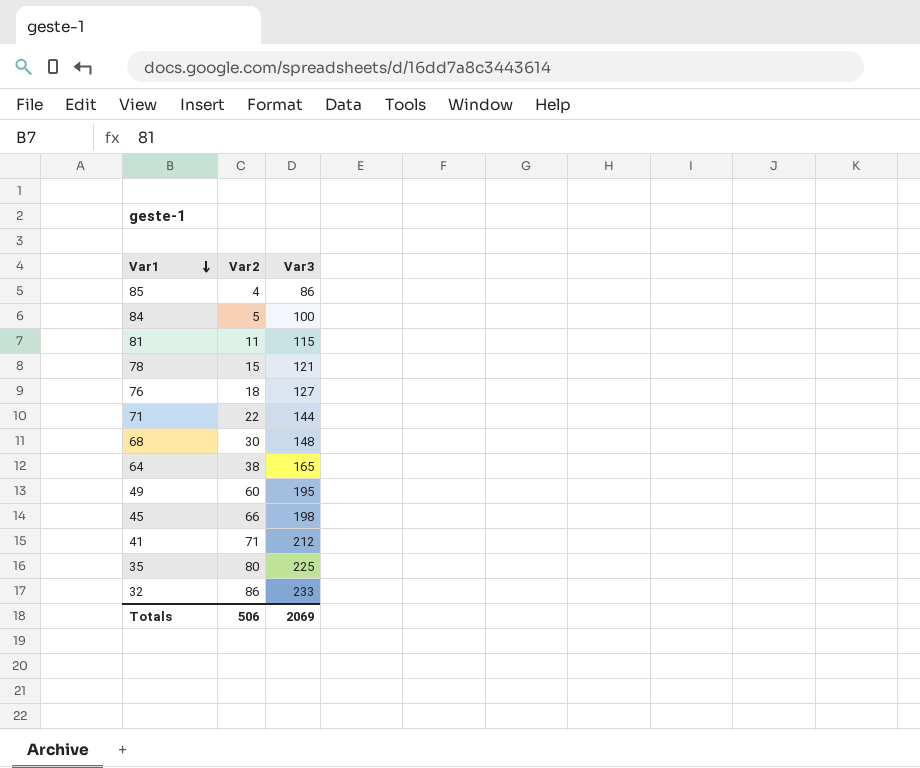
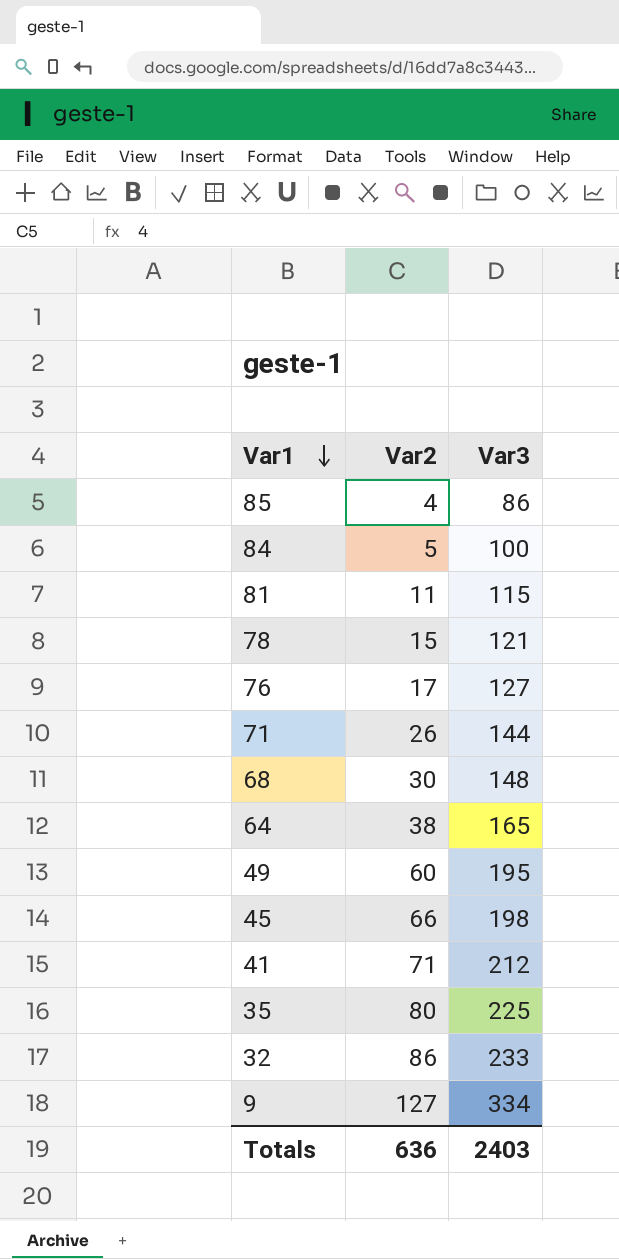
76 | Var2: 18 -> 17
71 | Var2: 22 -> 26
row 9: none -> 127 | 334
Totals | Var2: 506 -> 636
Totals | Var3: 2069 -> 2403

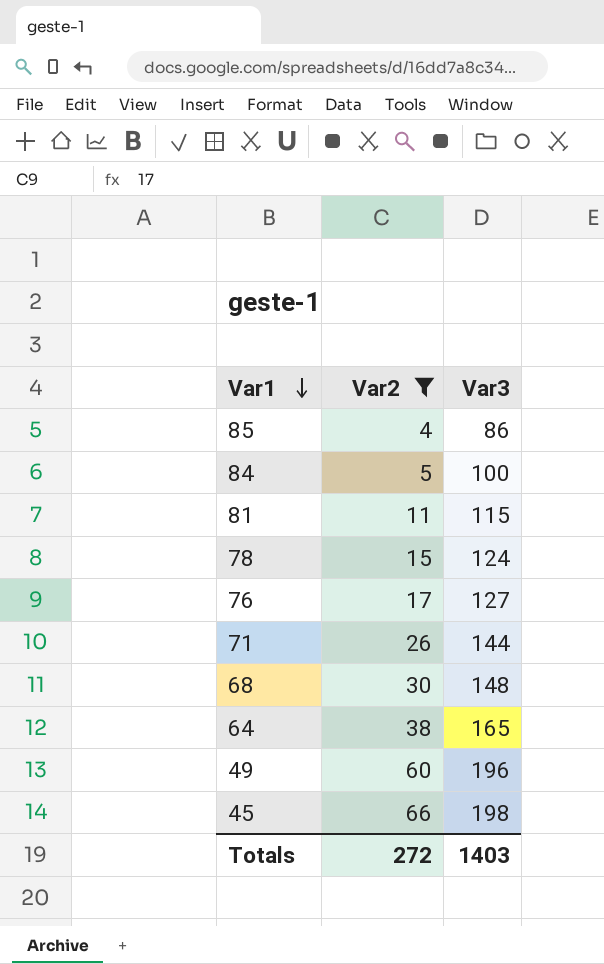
filter: none -> Var2 <= 66
78 | Var3: 121 -> 124
49 | Var3: 195 -> 196
Totals | Var2: 636 -> 272
Totals | Var3: 2403 -> 1403

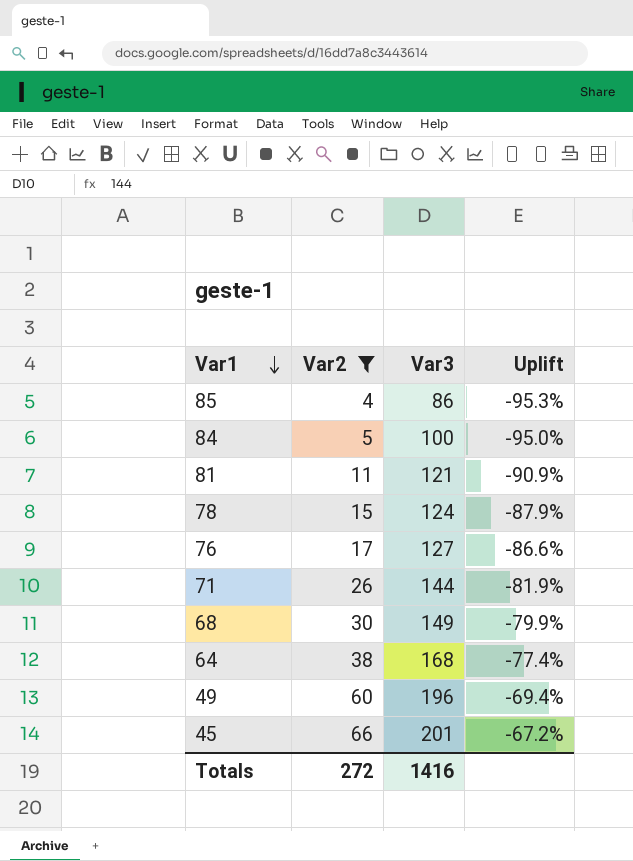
column Uplift | formula: none -> ([Var2] - [Var3]) / [Var3]
81 | Var3: 115 -> 121
68 | Var3: 148 -> 149
64 | Var3: 165 -> 168
45 | Var3: 198 -> 201
Totals | Var3: 1403 -> 1416

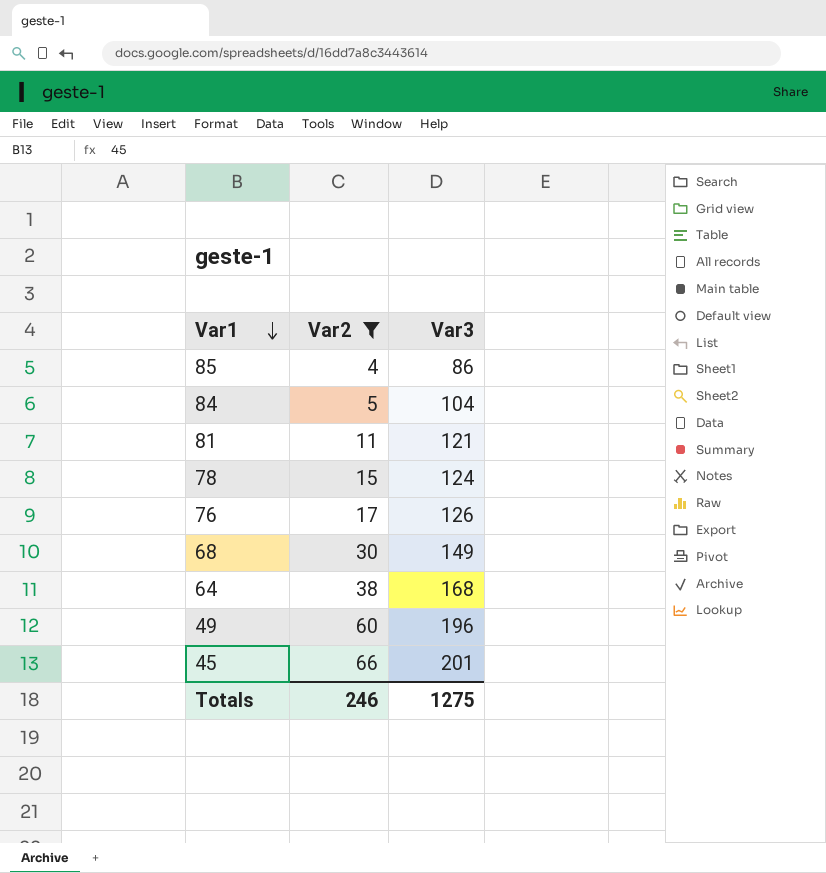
column Uplift | formula: ([Var2] - [Var3]) / [Var3] -> none
row 71: 26 | 144 | -81.9% -> none
84 | Var3: 100 -> 104
76 | Var3: 127 -> 126
Totals | Var2: 272 -> 246
Totals | Var3: 1416 -> 1275

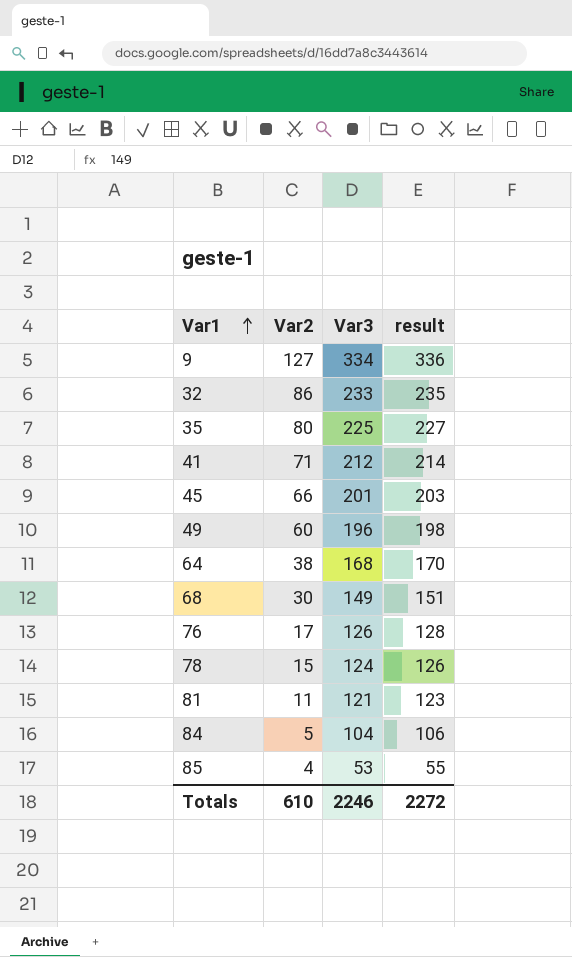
filter: Var2 <= 66 -> none
row order: Var1 descending -> Var1 ascending
column result | formula: none -> [Var3] + 2
85 | Var3: 86 -> 53
Totals | Var2: 246 -> 610
Totals | Var3: 1275 -> 2246

